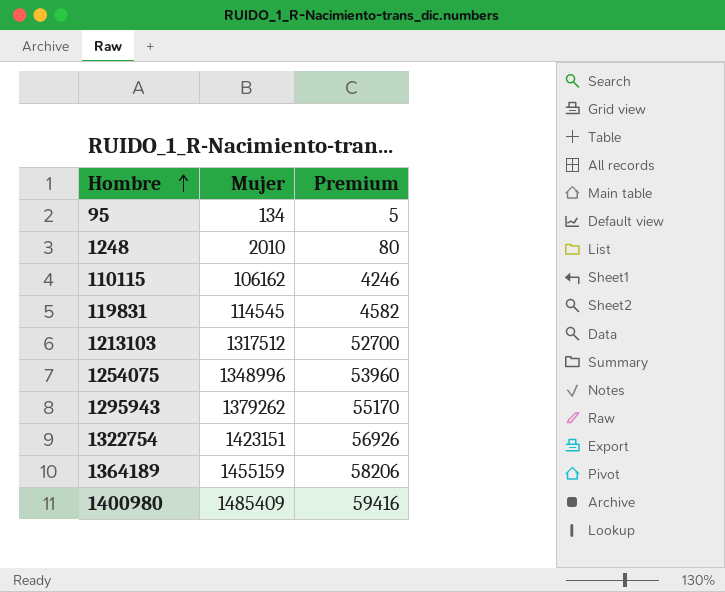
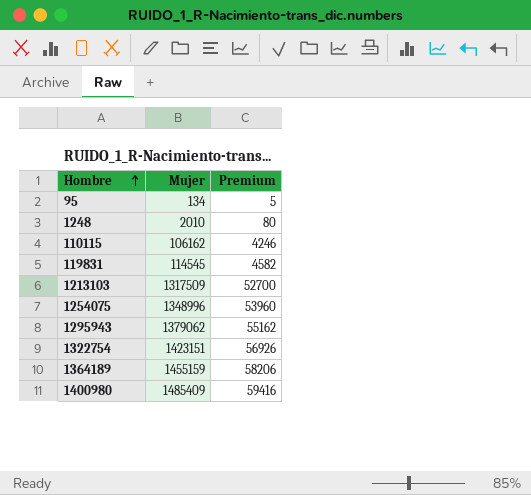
1213103 | Mujer: 1317512 -> 1317509
1295943 | Mujer: 1379262 -> 1379062
1295943 | Premium: 55170 -> 55162

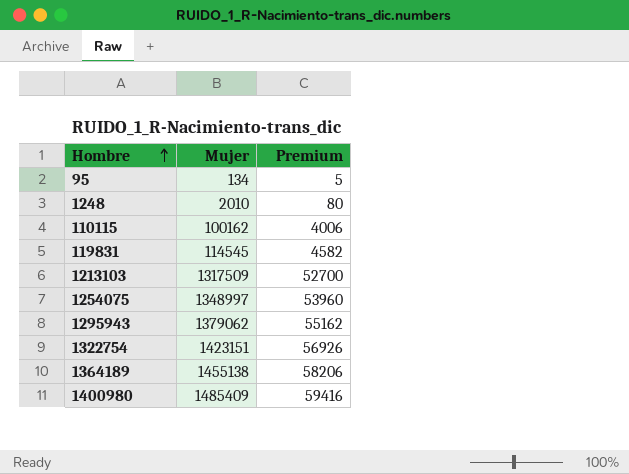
110115 | Mujer: 106162 -> 100162
110115 | Premium: 4246 -> 4006
1254075 | Mujer: 1348996 -> 1348997
1364189 | Mujer: 1455159 -> 1455138

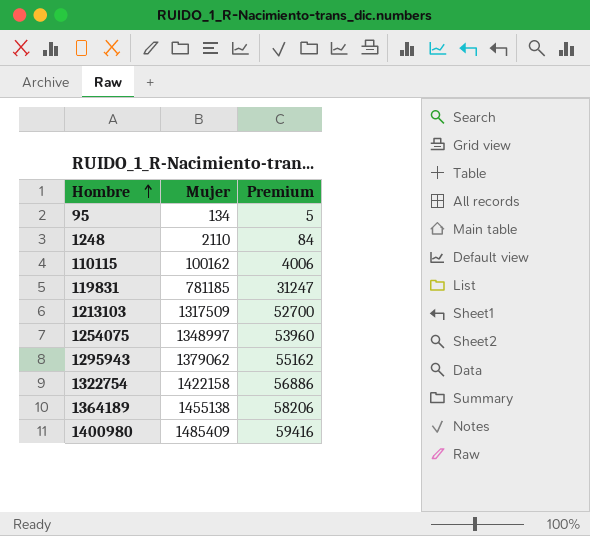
1248 | Mujer: 2010 -> 2110
1248 | Premium: 80 -> 84
119831 | Mujer: 114545 -> 781185
119831 | Premium: 4582 -> 31247
1322754 | Mujer: 1423151 -> 1422158
1322754 | Premium: 56926 -> 56886

